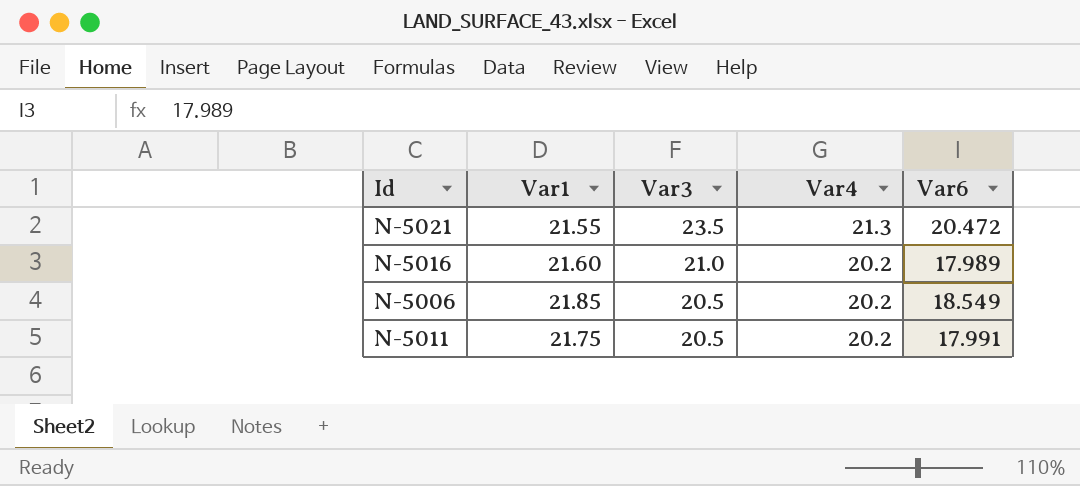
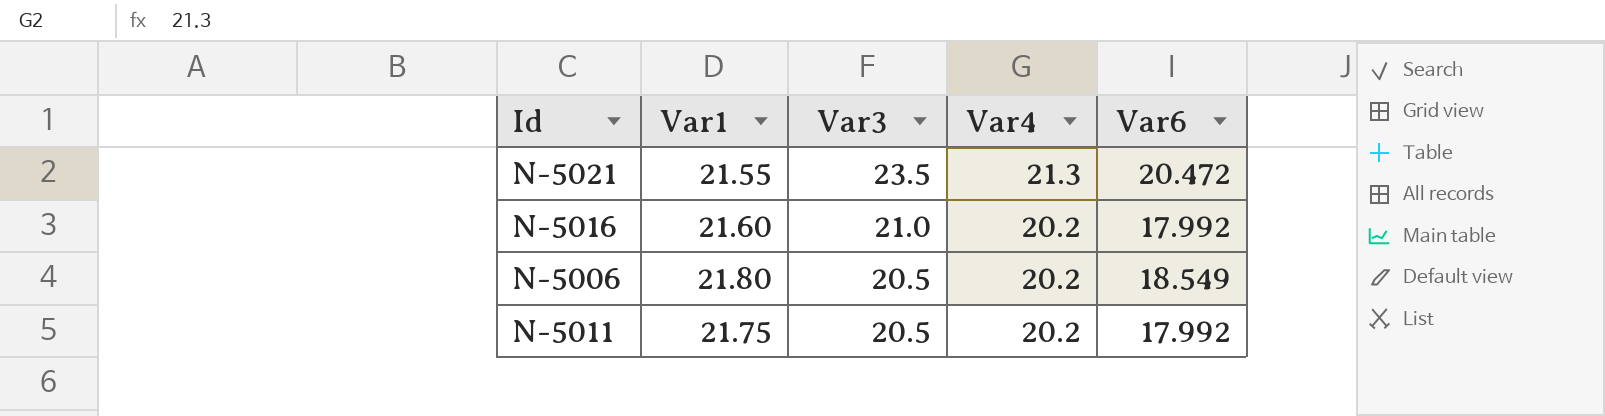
N-5016 | Var6: 17.989 -> 17.992
N-5006 | Var1: 21.85 -> 21.80
N-5011 | Var6: 17.991 -> 17.992

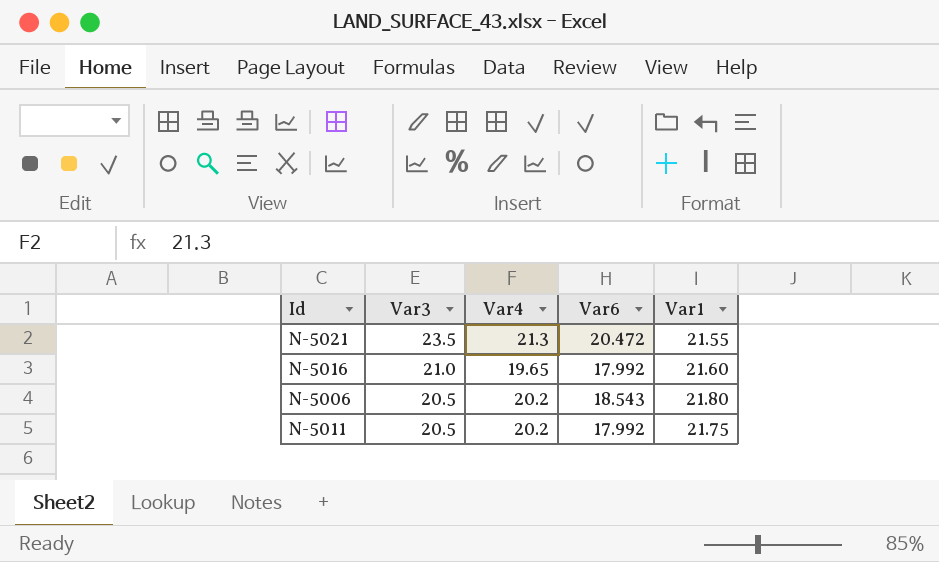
column Var1 | position: 2 -> 5
N-5016 | Var4: 20.2 -> 19.65
N-5006 | Var6: 18.549 -> 18.543

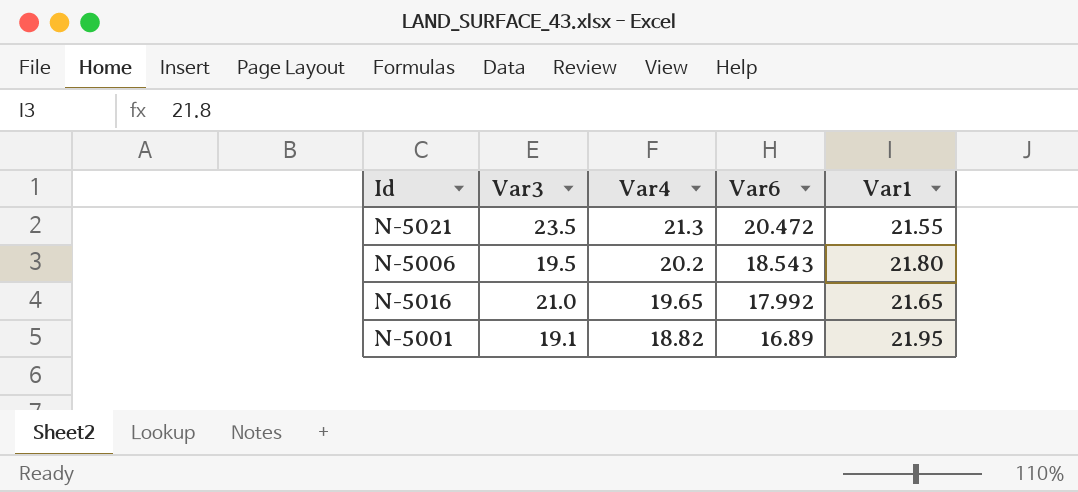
row order: Var3 descending -> Var4 descending
row N-5011: 20.5 | 20.2 | 17.992 | 21.75 -> none
N-5006 | Var3: 20.5 -> 19.5
N-5016 | Var1: 21.60 -> 21.65
row N-5001: none -> 19.1 | 18.82 | 16.89 | 21.95

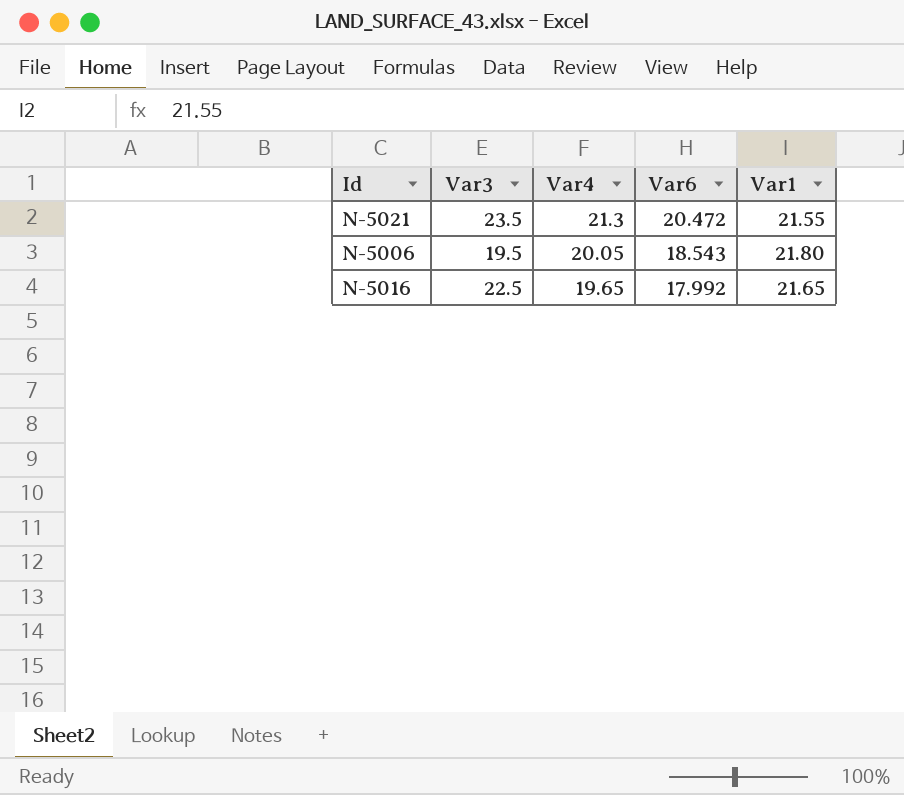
row N-5001: 19.1 | 18.82 | 16.89 | 21.95 -> none
N-5006 | Var4: 20.2 -> 20.05
N-5016 | Var3: 21.0 -> 22.5

